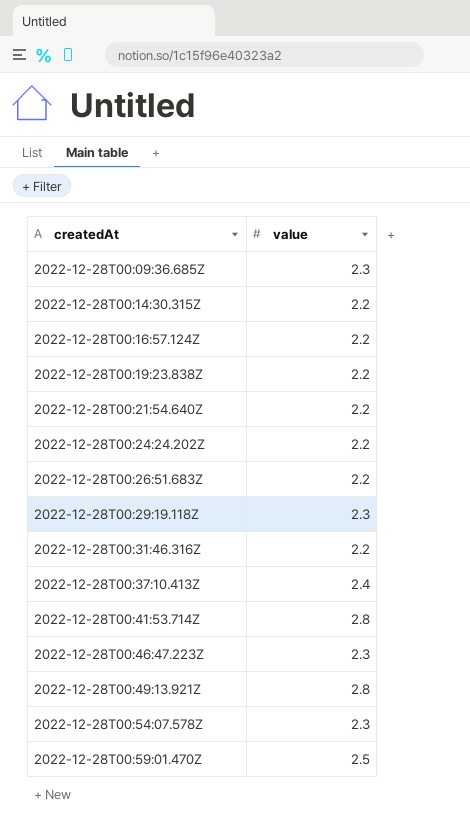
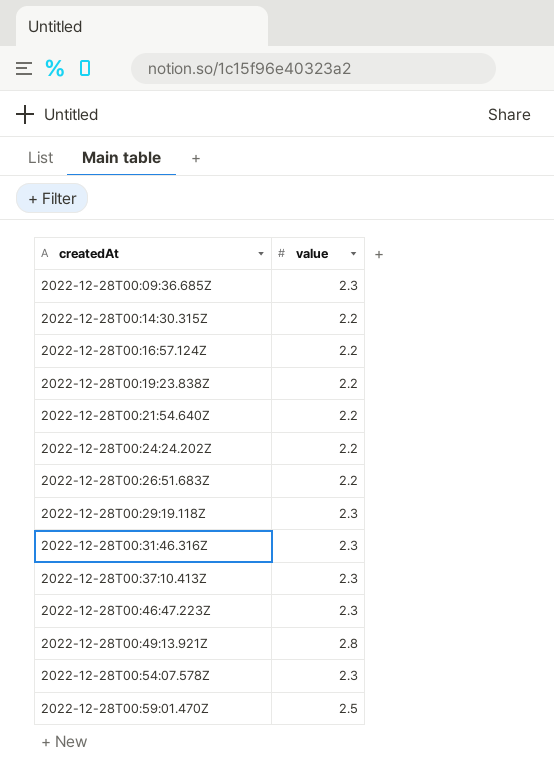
row 2022-12-28T00:41:53.714Z: 2.8 -> none
2022-12-28T00:31:46.316Z | value: 2.2 -> 2.3
2022-12-28T00:37:10.413Z | value: 2.4 -> 2.3

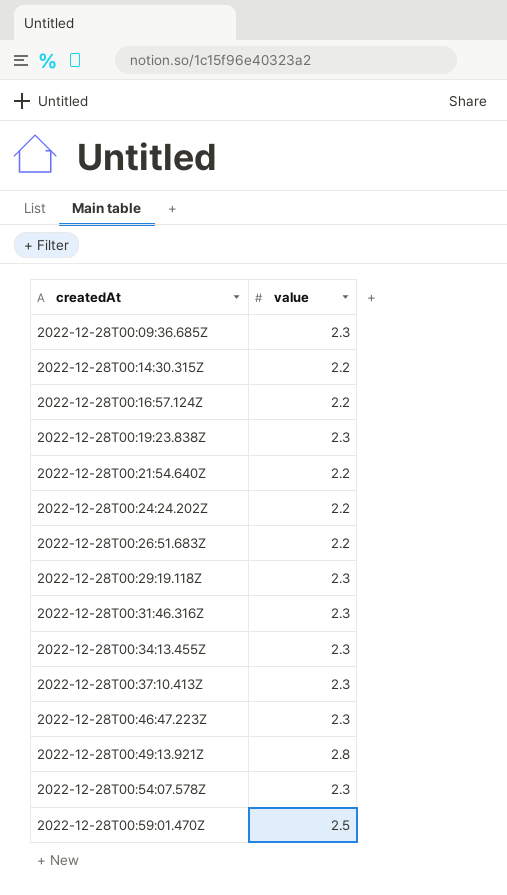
2022-12-28T00:19:23.838Z | value: 2.2 -> 2.3
row 2022-12-28T00:34:13.455Z: none -> 2.3

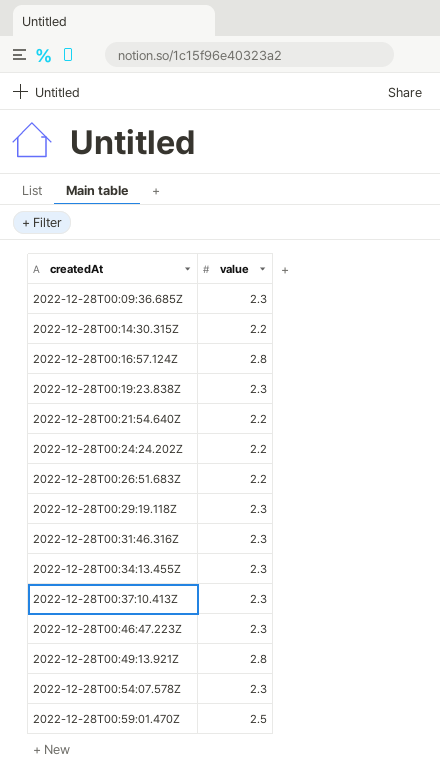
2022-12-28T00:16:57.124Z | value: 2.2 -> 2.8

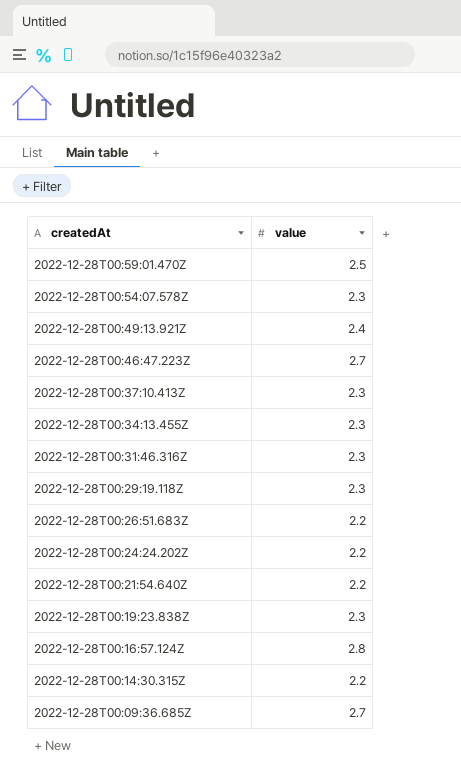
row order: createdAt ascending -> createdAt descending
2022-12-28T00:49:13.921Z | value: 2.8 -> 2.4
2022-12-28T00:46:47.223Z | value: 2.3 -> 2.7
2022-12-28T00:09:36.685Z | value: 2.3 -> 2.7

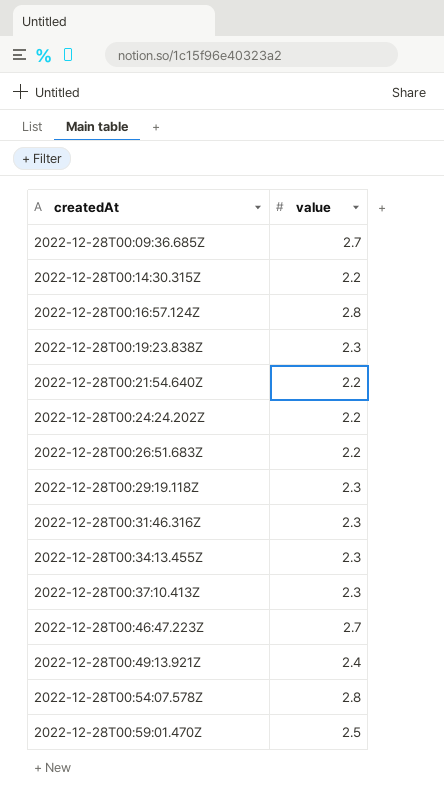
row order: createdAt descending -> createdAt ascending
2022-12-28T00:54:07.578Z | value: 2.3 -> 2.8

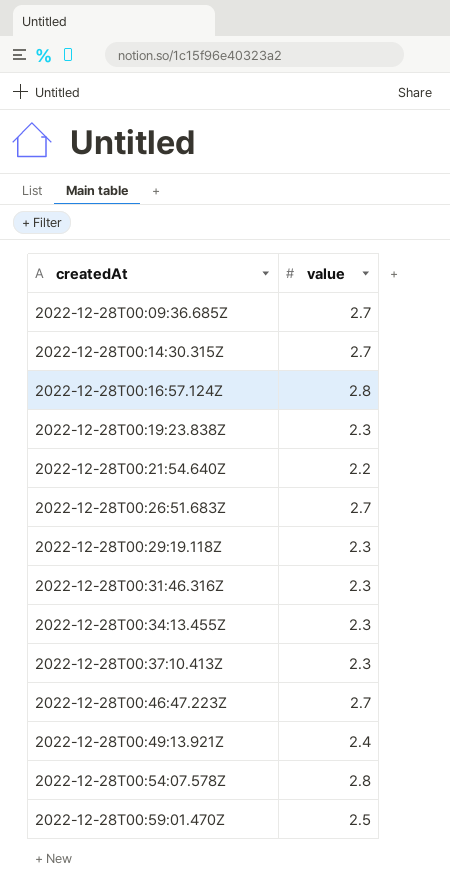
row 2022-12-28T00:24:24.202Z: 2.2 -> none
2022-12-28T00:14:30.315Z | value: 2.2 -> 2.7
2022-12-28T00:26:51.683Z | value: 2.2 -> 2.7

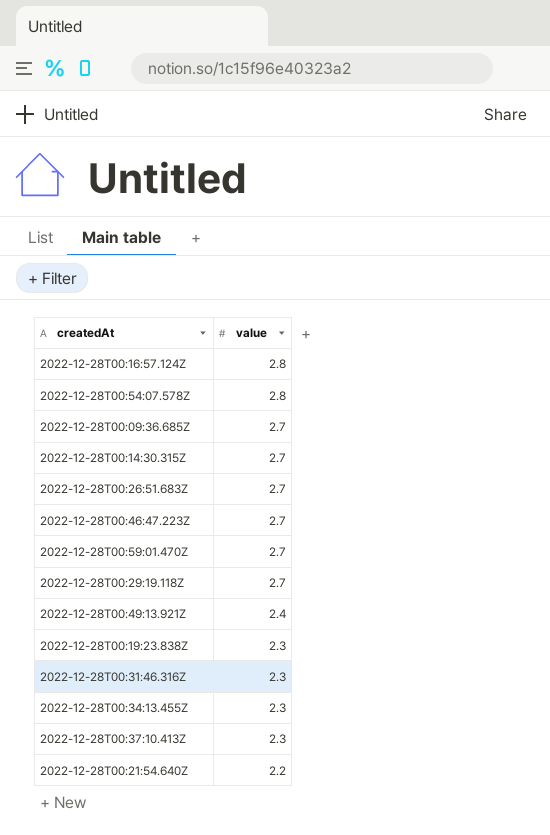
row order: createdAt ascending -> value descending
2022-12-28T00:59:01.470Z | value: 2.5 -> 2.7
2022-12-28T00:29:19.118Z | value: 2.3 -> 2.7

